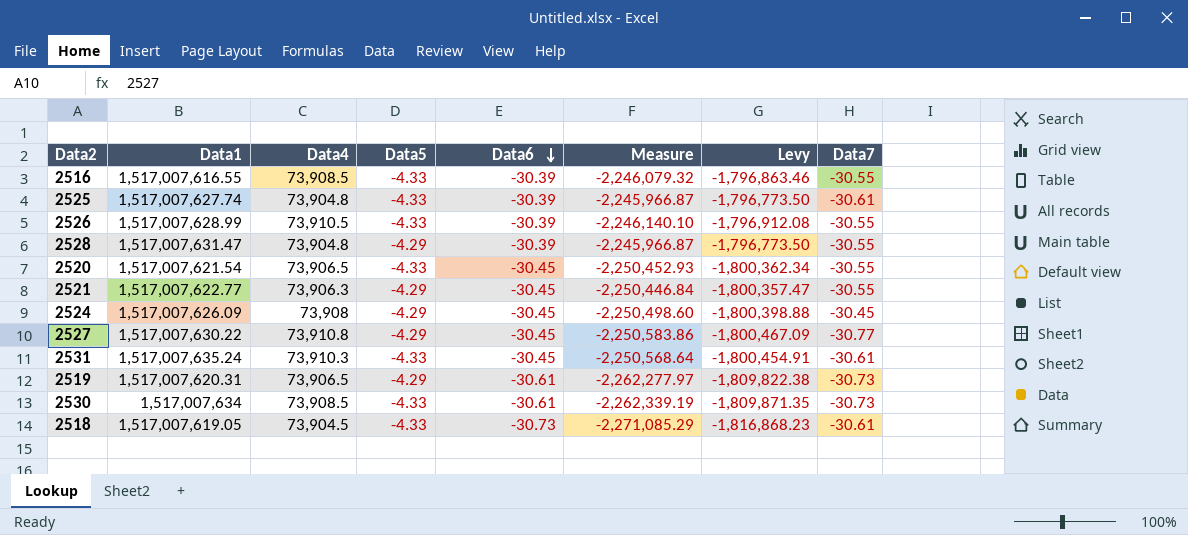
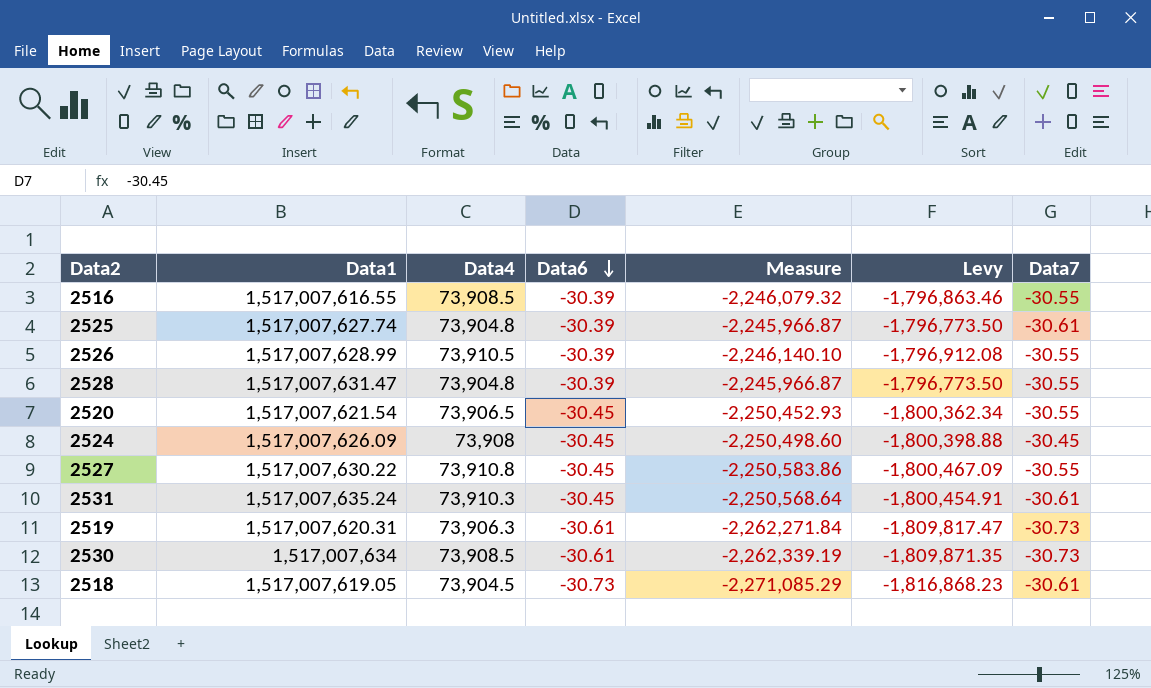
column Data5 | position: 4 -> none
row 2521: 1,517,007,622.77 | 73,906.3 | -4.29 | -30.45 | -2,250,446.84 | -1,800,357.47 | -30.55 -> none
2527 | Data7: -30.77 -> -30.55
2519 | Data4: 73,906.5 -> 73,906.3
2519 | Measure: -2,262,277.97 -> -2,262,271.84
2519 | Levy: -1,809,822.38 -> -1,809,817.47

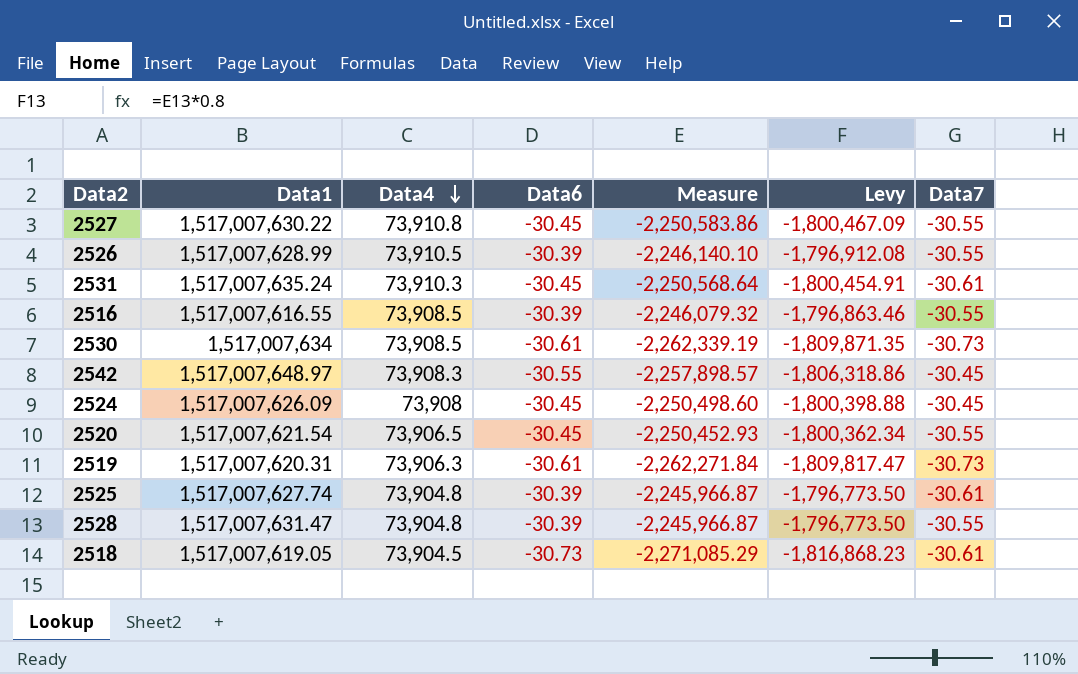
row order: Data6 descending -> Data4 descending
row 2542: none -> 1,517,007,648.97 | 73,908.3 | -30.55 | -2,257,898.57 | -1,806,318.86 | -30.45

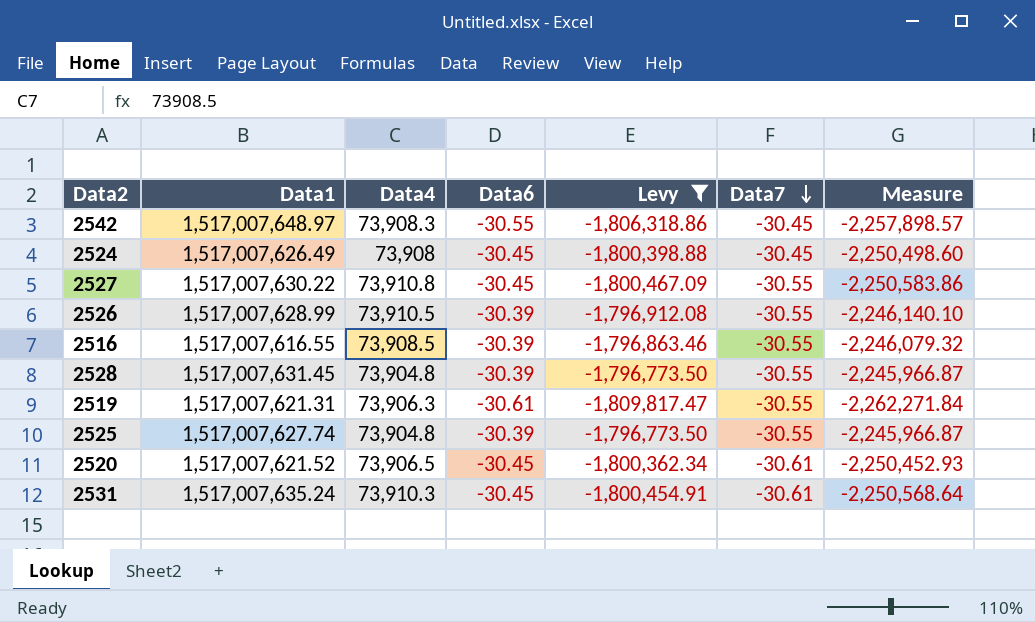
filter: none -> Levy >= -1,809,817.47
row order: Data4 descending -> Data7 descending
column Measure | position: 5 -> 7
2524 | Data1: 1,517,007,626.09 -> 1,517,007,626.49
2528 | Data1: 1,517,007,631.47 -> 1,517,007,631.45
2519 | Data1: 1,517,007,620.31 -> 1,517,007,621.31
2519 | Data7: -30.73 -> -30.55
2525 | Data7: -30.61 -> -30.55
2520 | Data1: 1,517,007,621.54 -> 1,517,007,621.52
2520 | Data7: -30.55 -> -30.61

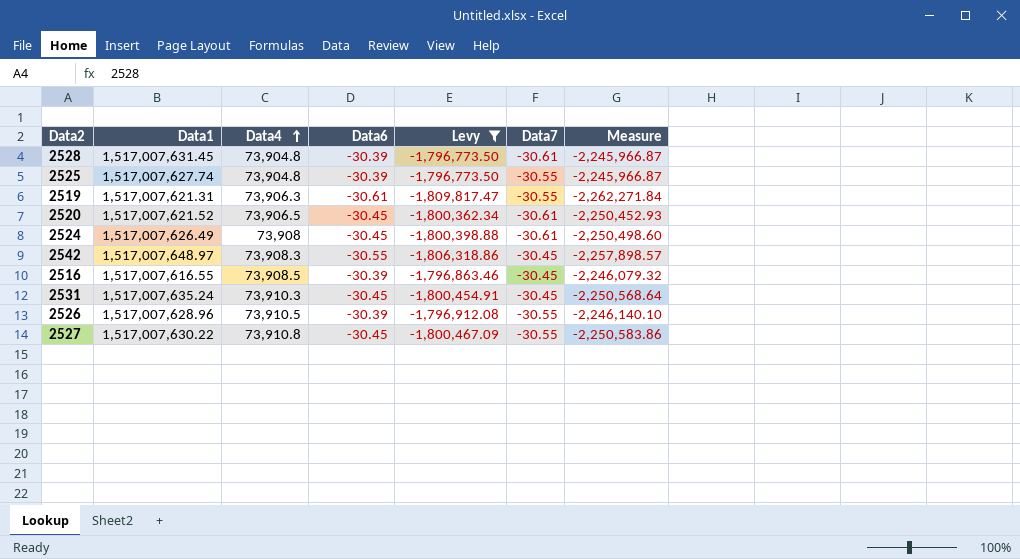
row order: Data7 descending -> Data4 ascending
2528 | Data7: -30.55 -> -30.61
2524 | Data7: -30.45 -> -30.61
2516 | Data7: -30.55 -> -30.45
2531 | Data7: -30.61 -> -30.45
2526 | Data1: 1,517,007,628.99 -> 1,517,007,628.96

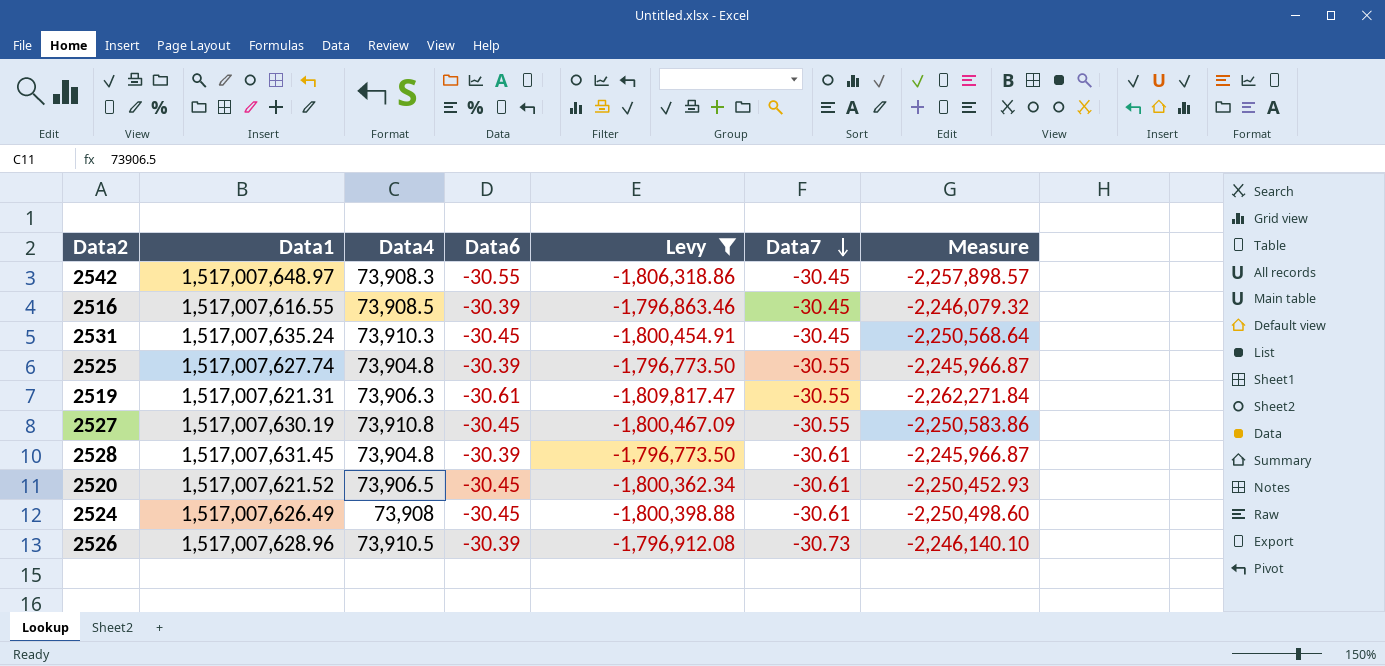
row order: Data4 ascending -> Data7 descending
2527 | Data1: 1,517,007,630.22 -> 1,517,007,630.19
2526 | Data7: -30.55 -> -30.73

